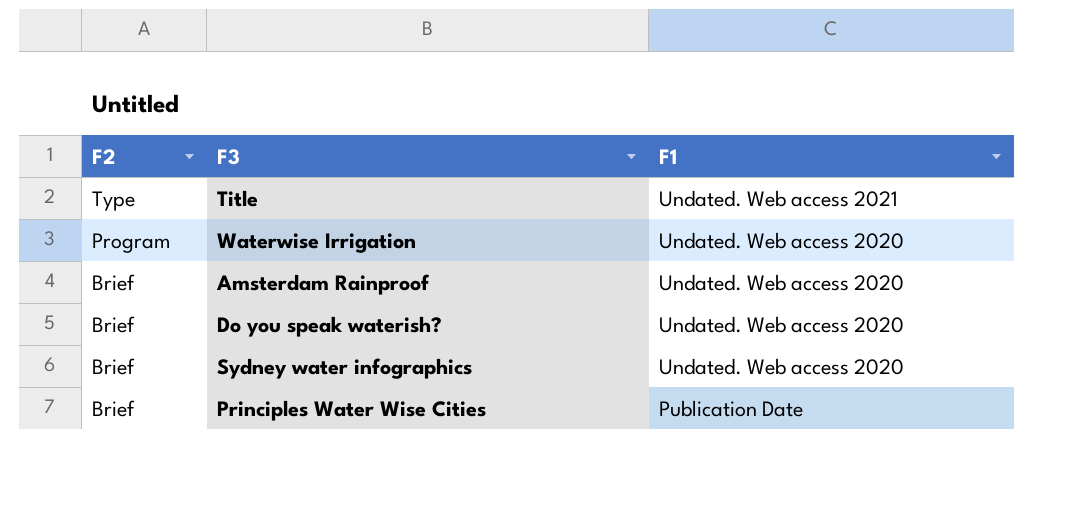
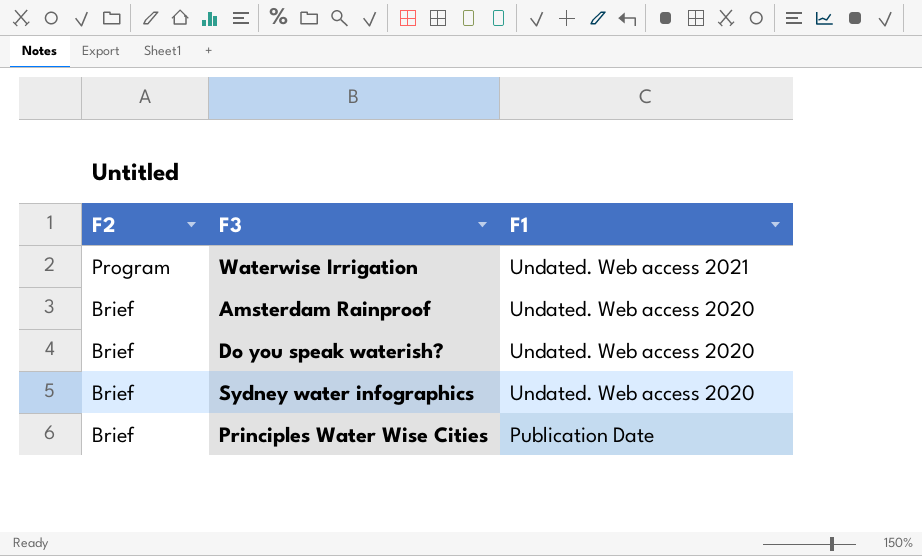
row Title: Type | Undated. Web access 2021 -> none
Waterwise Irrigation | F1: Undated. Web access 2020 -> Undated. Web access 2021

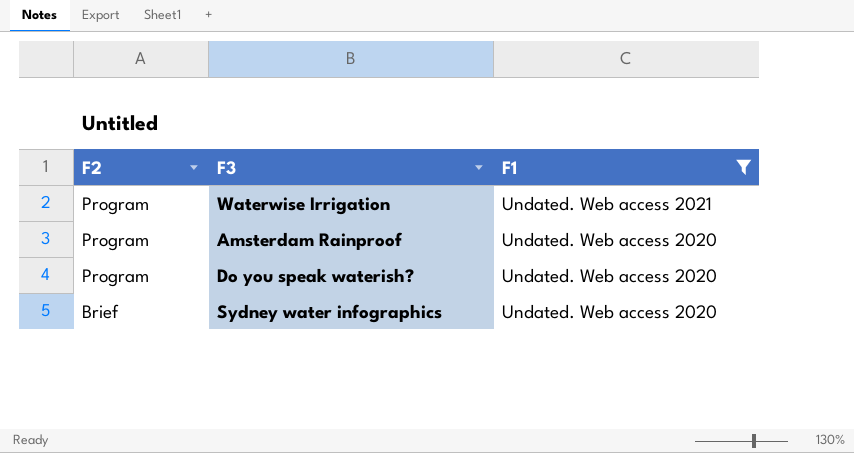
filter: none -> F1 != Publication Date
Amsterdam Rainproof | F2: Brief -> Program
Do you speak waterish? | F2: Brief -> Program

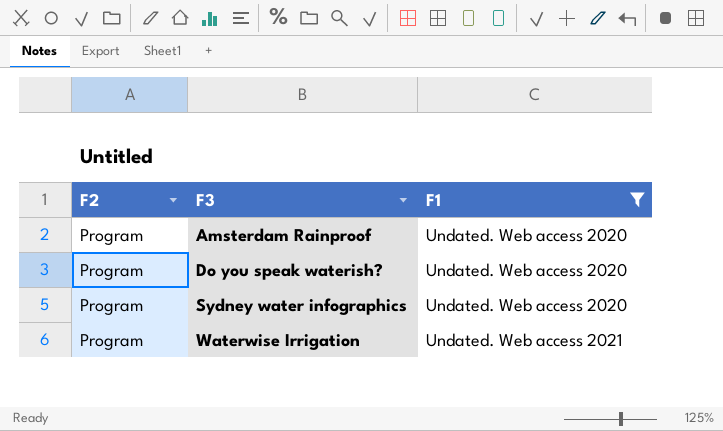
row order: F2 descending -> F3 ascending
Sydney water infographics | F2: Brief -> Program

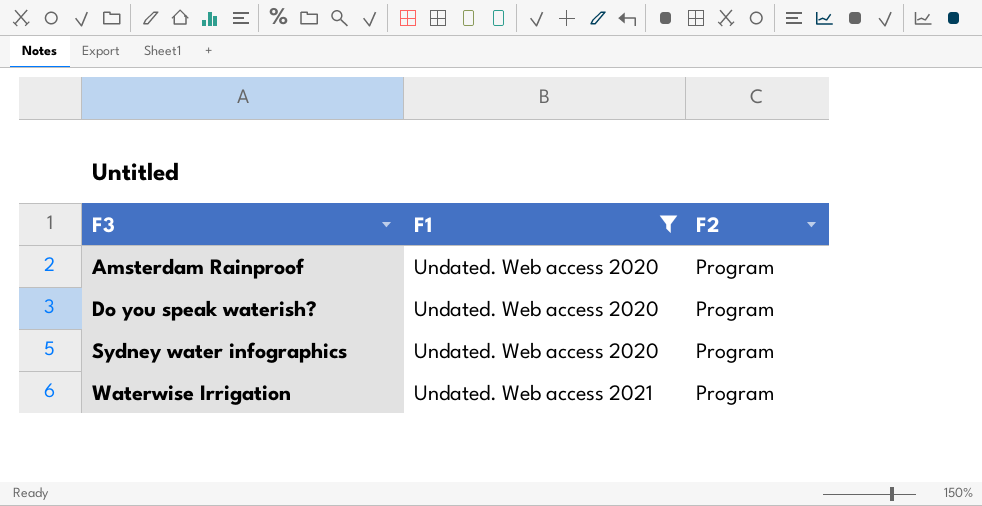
column F2 | position: 1 -> 3

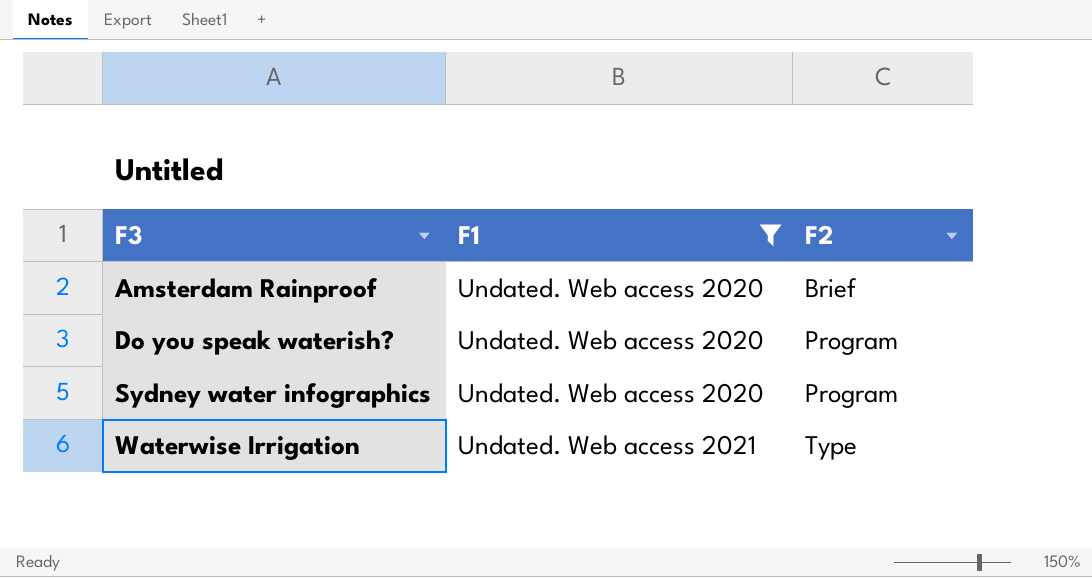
Amsterdam Rainproof | F2: Program -> Brief
Waterwise Irrigation | F2: Program -> Type

